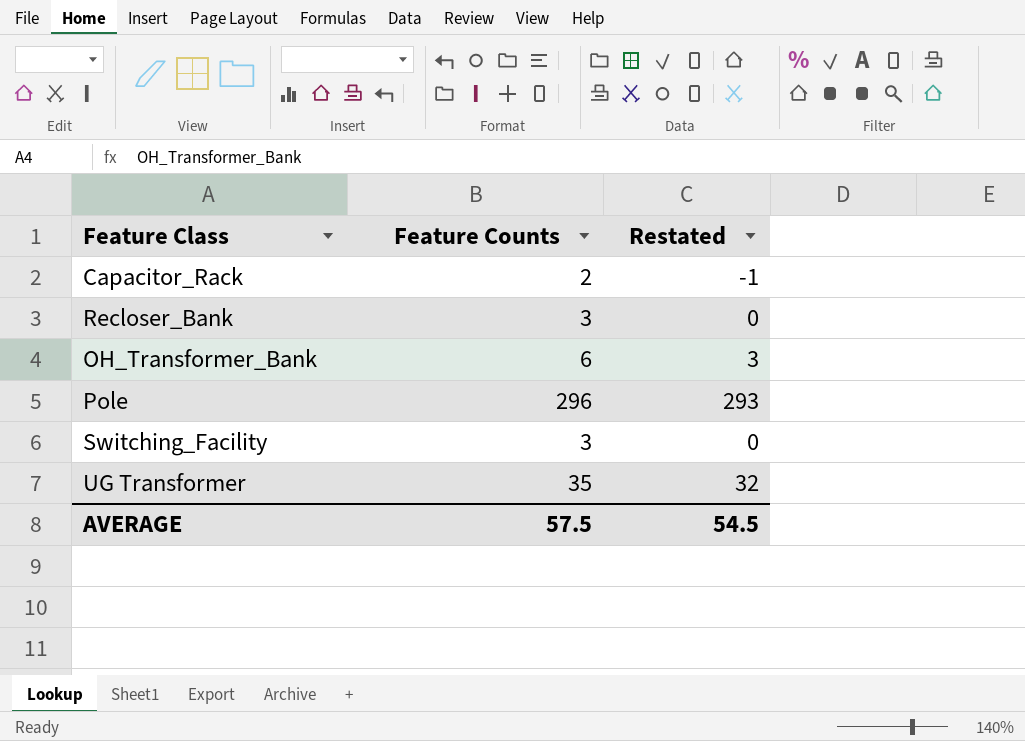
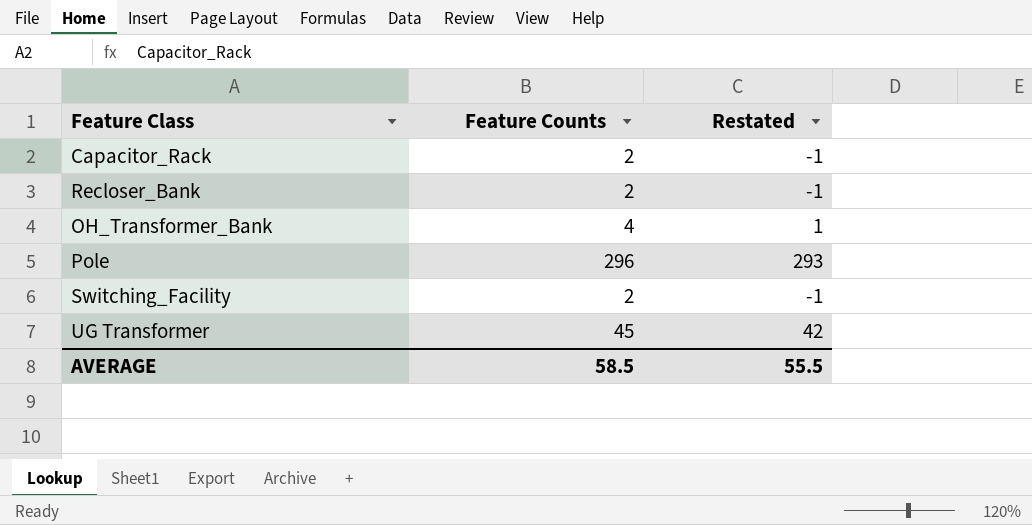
Recloser_Bank | Feature Counts: 3 -> 2
Recloser_Bank | Restated: 0 -> -1
OH_Transformer_Bank | Feature Counts: 6 -> 4
OH_Transformer_Bank | Restated: 3 -> 1
Switching_Facility | Feature Counts: 3 -> 2
Switching_Facility | Restated: 0 -> -1
UG Transformer | Feature Counts: 35 -> 45
UG Transformer | Restated: 32 -> 42
AVERAGE | Feature Counts: 57.5 -> 58.5
AVERAGE | Restated: 54.5 -> 55.5

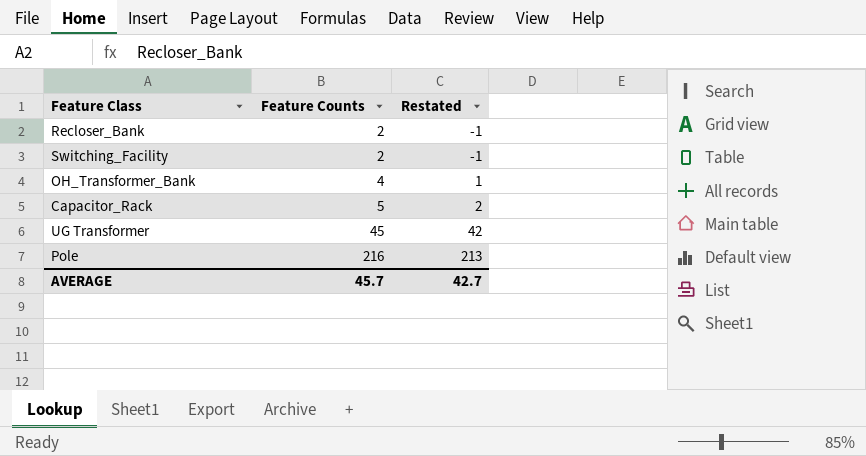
row order: none -> Feature Counts ascending
Capacitor_Rack | Feature Counts: 2 -> 5
Capacitor_Rack | Restated: -1 -> 2
Pole | Feature Counts: 296 -> 216
Pole | Restated: 293 -> 213
AVERAGE | Feature Counts: 58.5 -> 45.7
AVERAGE | Restated: 55.5 -> 42.7

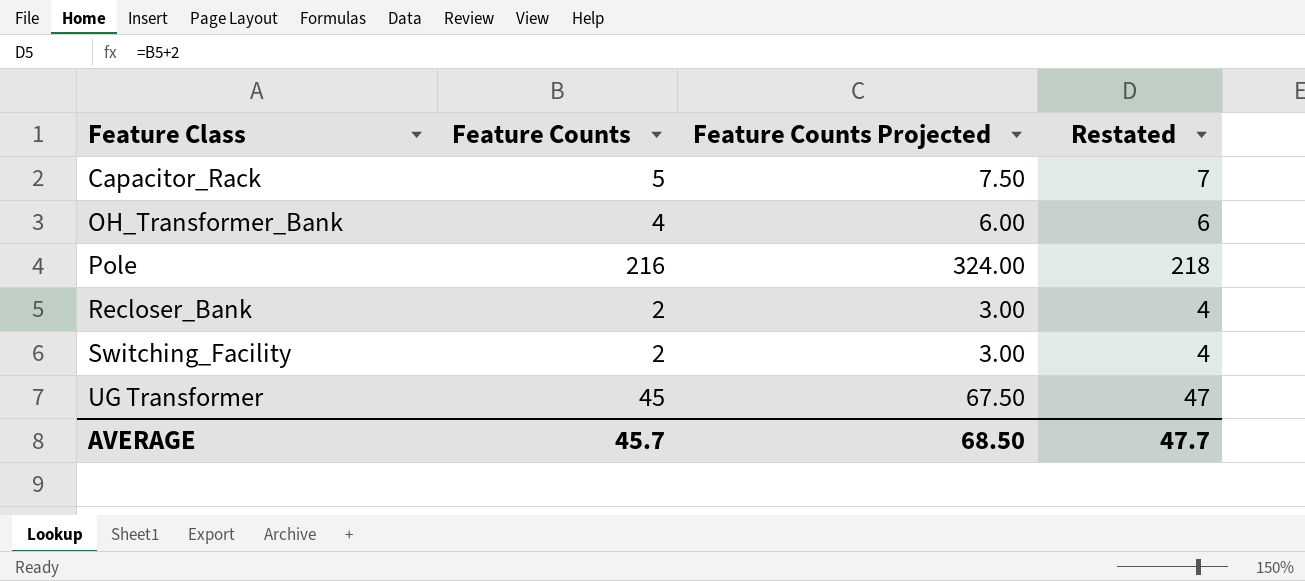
row order: Feature Counts ascending -> Feature Class ascending
column Feature Counts Projected | formula: none -> [Feature Counts] * 1.5
column Restated | formula: [Feature Counts] - 3 -> [Feature Counts] + 2
AVERAGE | Restated: 42.7 -> 47.7

